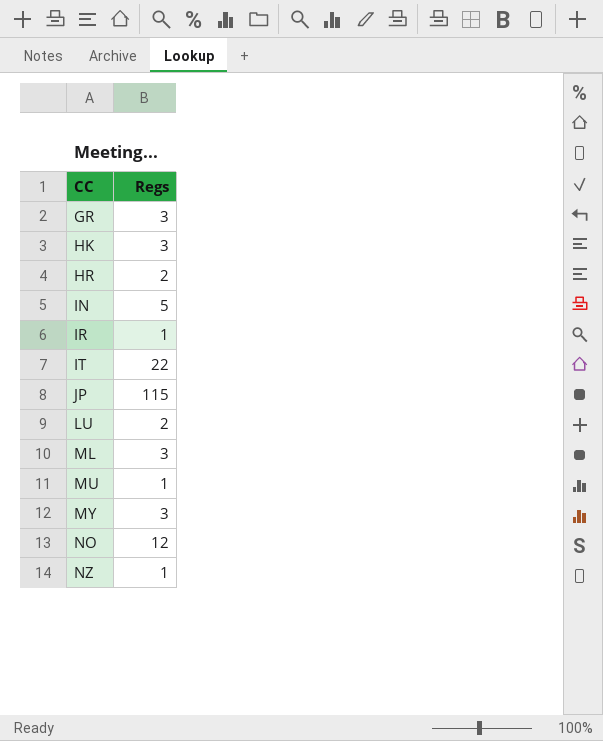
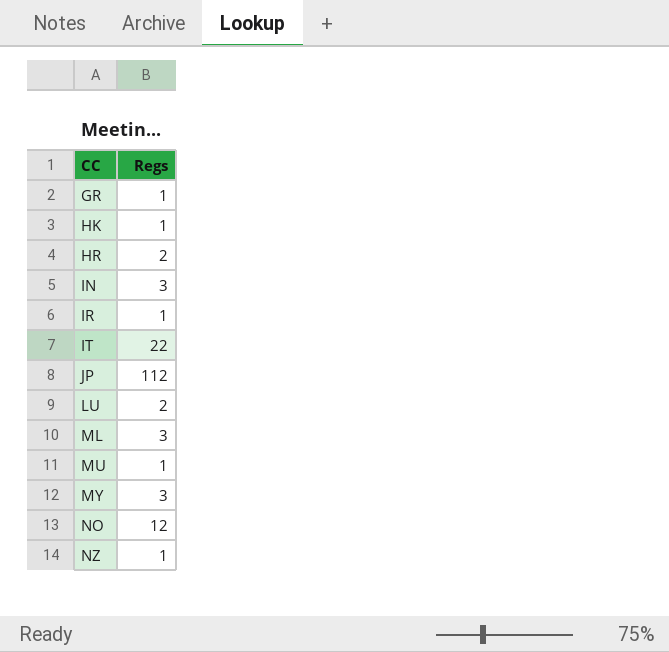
GR | Regs: 3 -> 1
HK | Regs: 3 -> 1
IN | Regs: 5 -> 3
JP | Regs: 115 -> 112

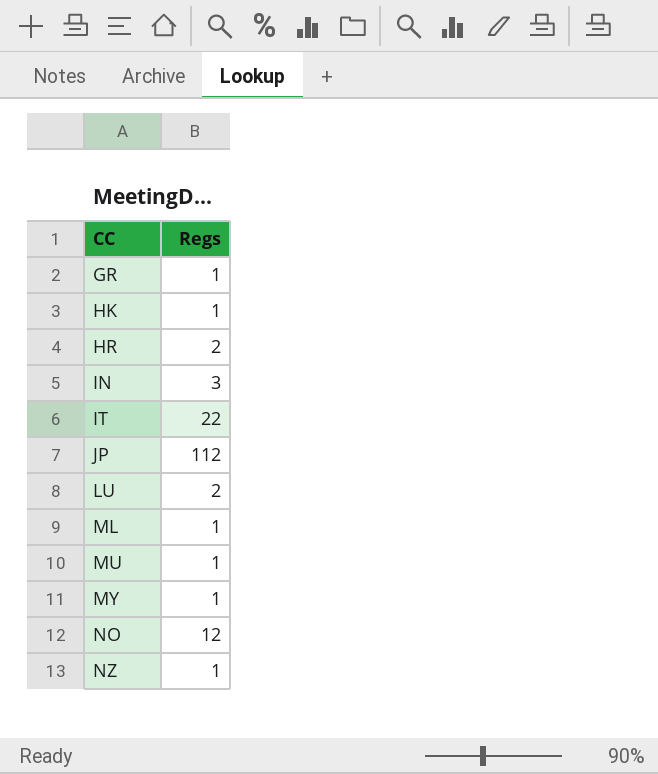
row IR: 1 -> none
ML | Regs: 3 -> 1
MY | Regs: 3 -> 1

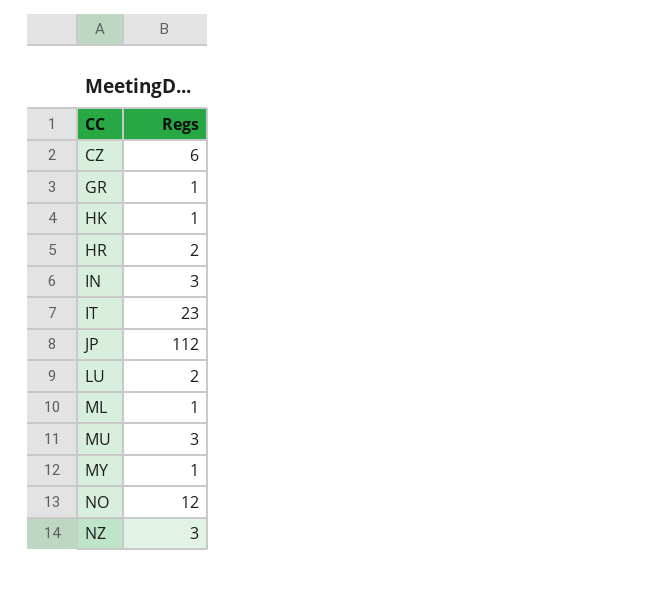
row CZ: none -> 6
IT | Regs: 22 -> 23
MU | Regs: 1 -> 3
NZ | Regs: 1 -> 3

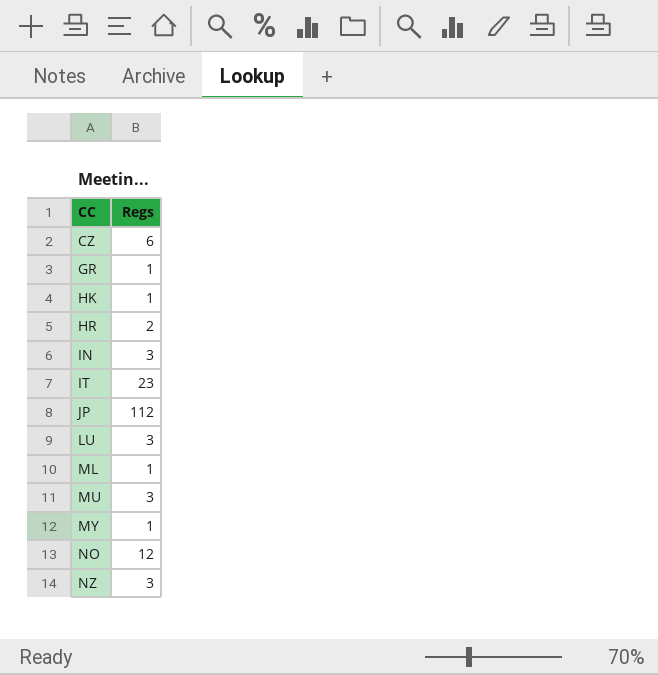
LU | Regs: 2 -> 3

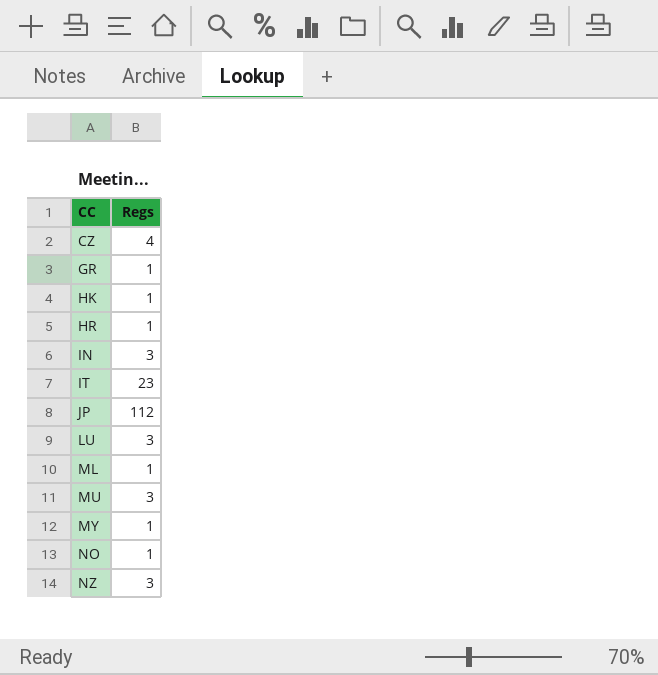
CZ | Regs: 6 -> 4
HR | Regs: 2 -> 1
NO | Regs: 12 -> 1

